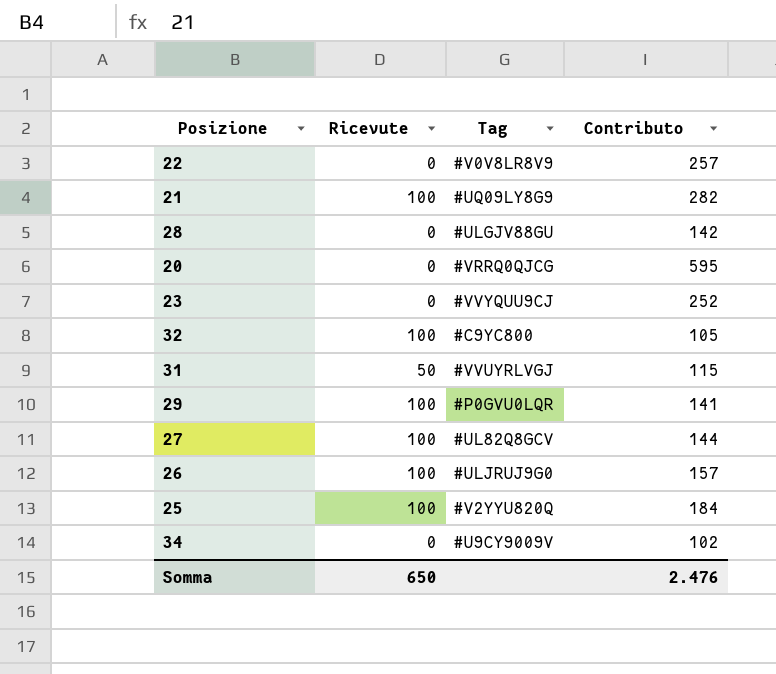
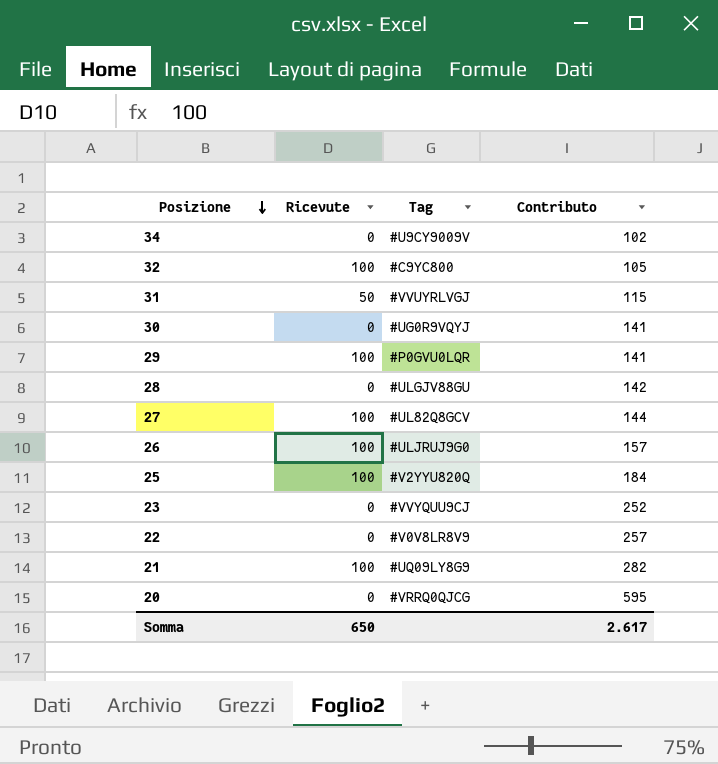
row order: none -> Posizione descending
row 30: none -> 0 | #UG0R9VQYJ | 141
Somma | Contributo: 2.476 -> 2.617

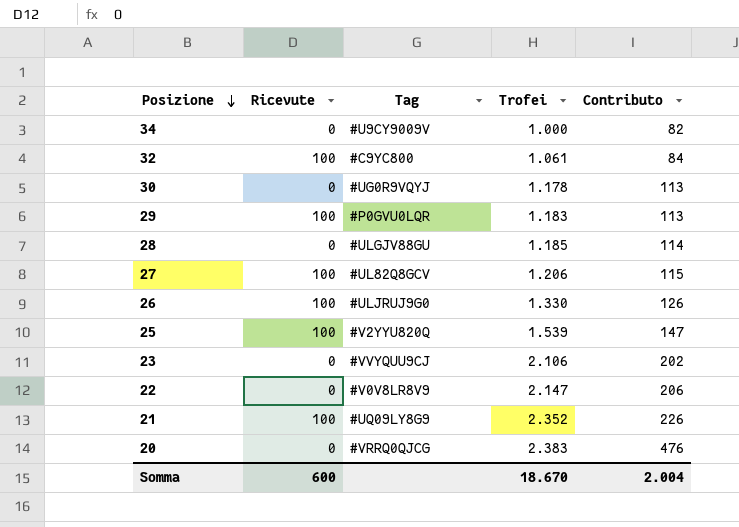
column Trofei | position: none -> 4
row 31: 50 | #VVUYRLVGJ | 115 -> none
34 | Contributo: 102 -> 82
32 | Contributo: 105 -> 84
30 | Contributo: 141 -> 113
29 | Contributo: 141 -> 113
28 | Contributo: 142 -> 114
27 | Contributo: 144 -> 115
26 | Contributo: 157 -> 126
25 | Contributo: 184 -> 147
23 | Contributo: 252 -> 202
22 | Contributo: 257 -> 206
21 | Contributo: 282 -> 226
20 | Contributo: 595 -> 476
Somma | Ricevute: 650 -> 600
Somma | Contributo: 2.617 -> 2.004

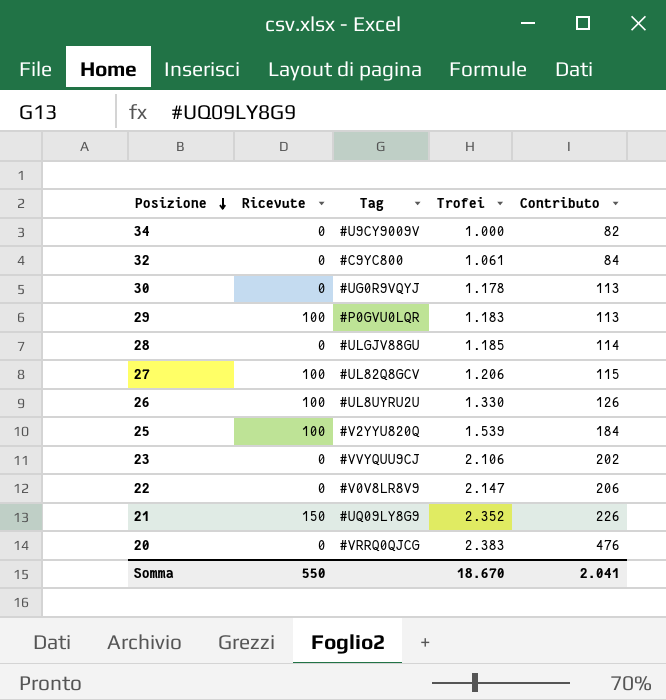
32 | Ricevute: 100 -> 0
26 | Tag: #ULJRUJ9G0 -> #UL8UYRU2U
25 | Contributo: 147 -> 184
21 | Ricevute: 100 -> 150
Somma | Ricevute: 600 -> 550
Somma | Contributo: 2.004 -> 2.041

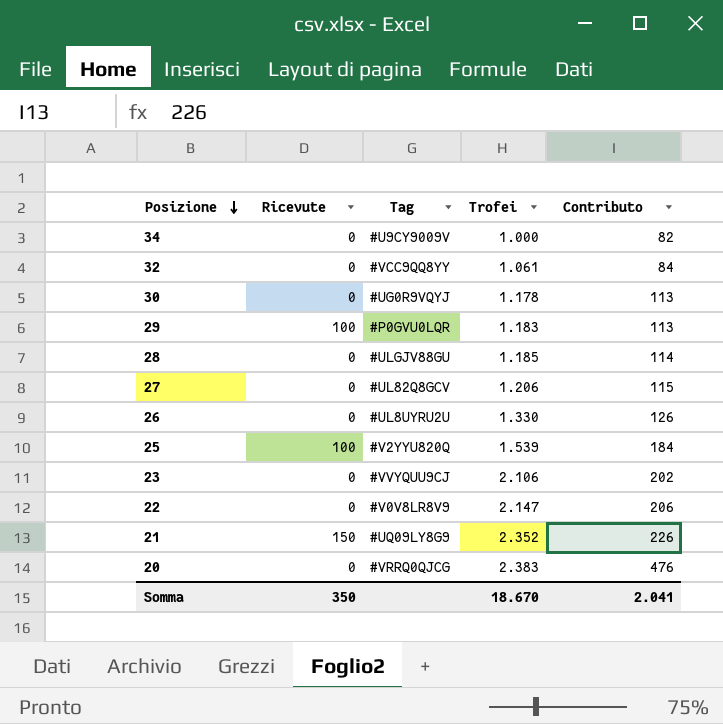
32 | Tag: #C9YC800 -> #VCC9QQ8YY
27 | Ricevute: 100 -> 0
26 | Ricevute: 100 -> 0
Somma | Ricevute: 550 -> 350

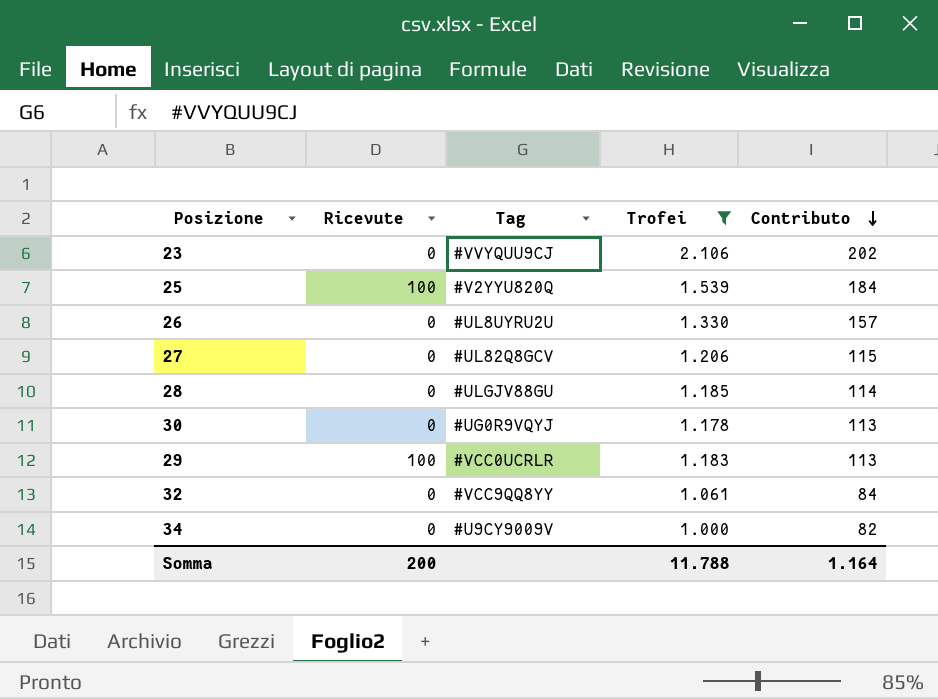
filter: none -> Trofei <= 2.106
row order: Posizione descending -> Contributo descending
26 | Contributo: 126 -> 157
29 | Tag: #P0GVU0LQR -> #VCC0UCRLR
Somma | Ricevute: 350 -> 200
Somma | Trofei: 18.670 -> 11.788
Somma | Contributo: 2.041 -> 1.164

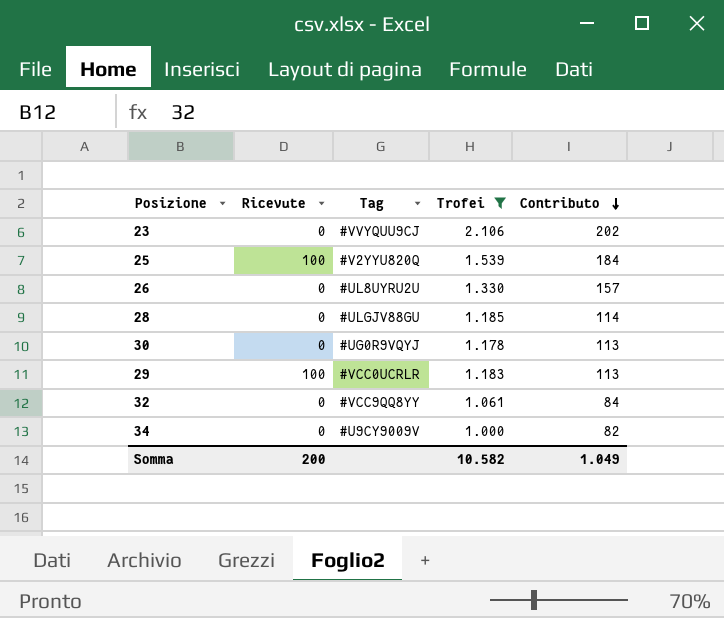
row 27: 0 | #UL82Q8GCV | 1.206 | 115 -> none
Somma | Trofei: 11.788 -> 10.582
Somma | Contributo: 1.164 -> 1.049

